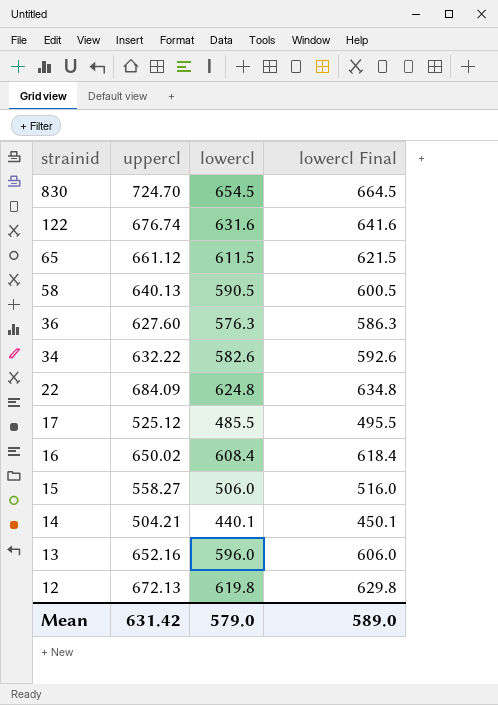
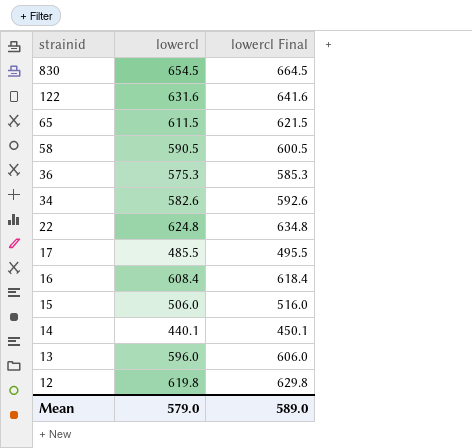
column uppercl | position: 2 -> none
36 | lowercl: 576.3 -> 575.3
36 | lowercl Final: 586.3 -> 585.3

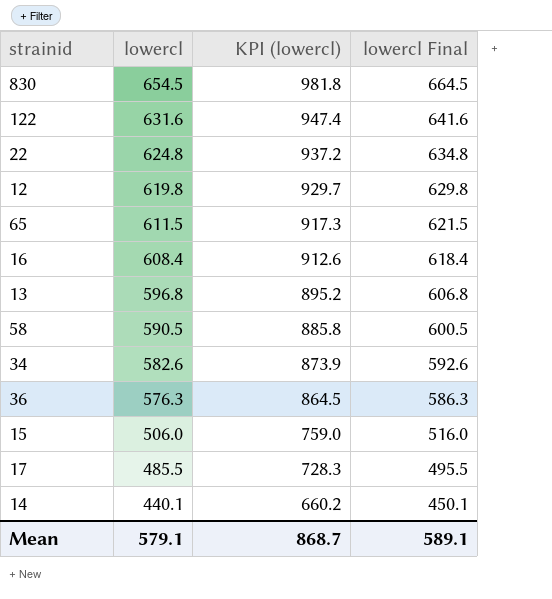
row order: strainid descending -> lowercl descending
column KPI (lowercl) | formula: none -> [lowercl] * 1.5
13 | lowercl: 596.0 -> 596.8
13 | lowercl Final: 606.0 -> 606.8
36 | lowercl: 575.3 -> 576.3
36 | lowercl Final: 585.3 -> 586.3
Mean | lowercl: 579.0 -> 579.1
Mean | lowercl Final: 589.0 -> 589.1

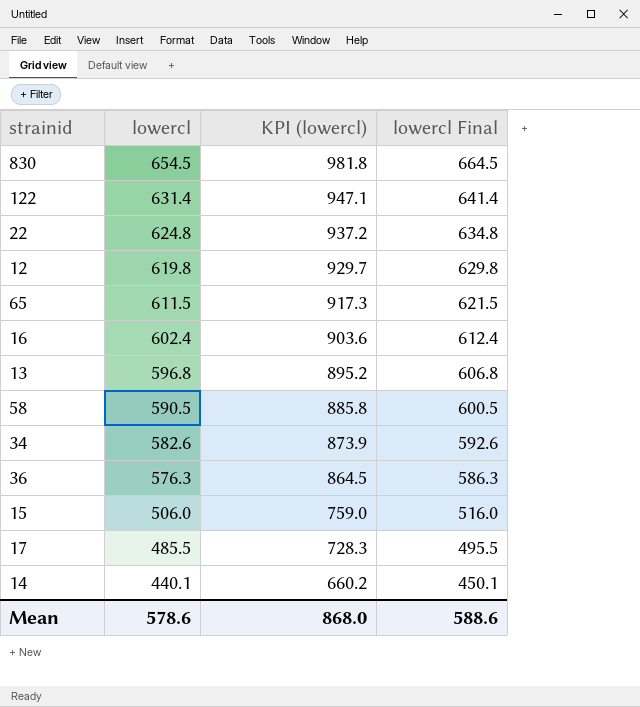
122 | lowercl: 631.6 -> 631.4
122 | KPI (lowercl): 947.4 -> 947.1
122 | lowercl Final: 641.6 -> 641.4
16 | lowercl: 608.4 -> 602.4
16 | KPI (lowercl): 912.6 -> 903.6
16 | lowercl Final: 618.4 -> 612.4
Mean | lowercl: 579.1 -> 578.6
Mean | KPI (lowercl): 868.7 -> 868.0
Mean | lowercl Final: 589.1 -> 588.6

